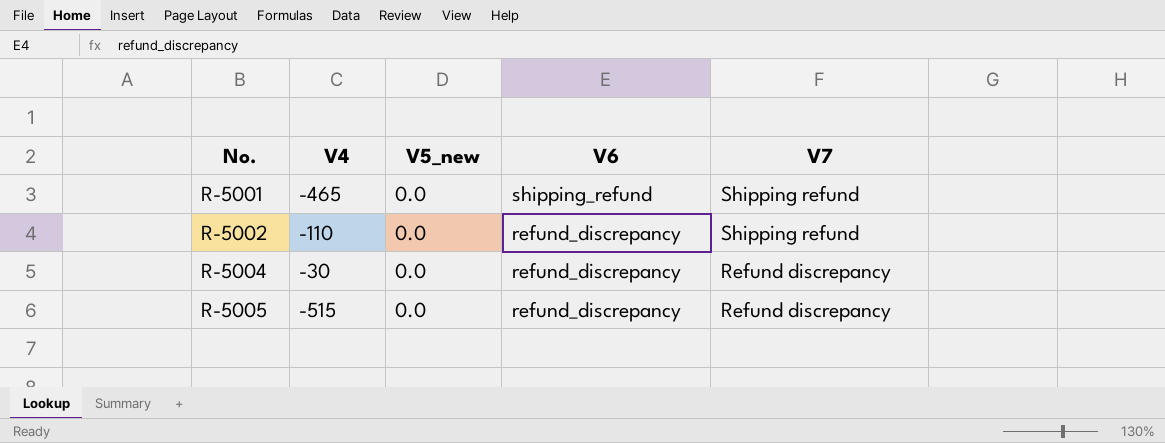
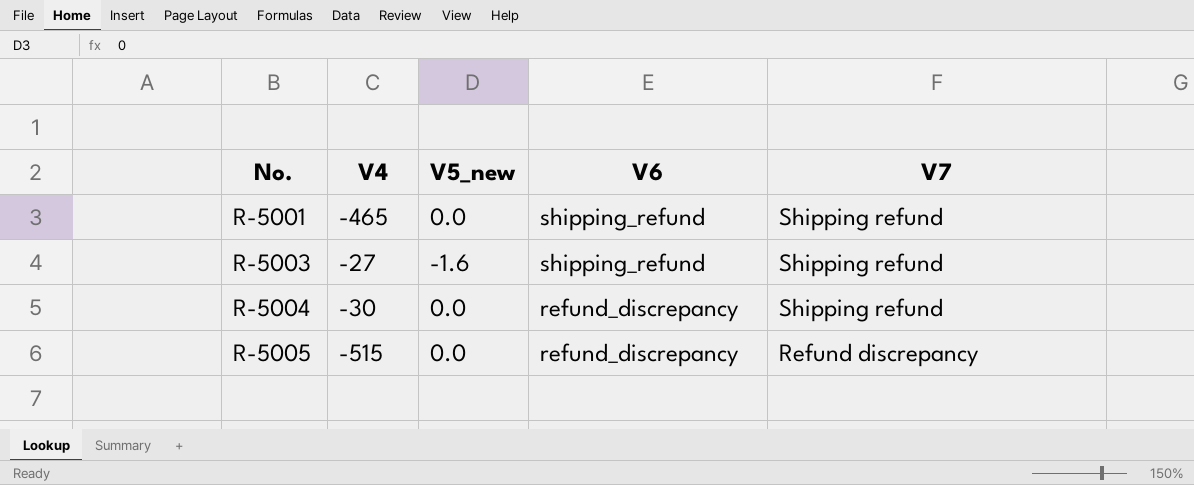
row R-5002: -110 | 0.0 | refund_discrepancy | Shipping refund -> none
row R-5003: none -> -27 | -1.6 | shipping_refund | Shipping refund
R-5004 | V7: Refund discrepancy -> Shipping refund

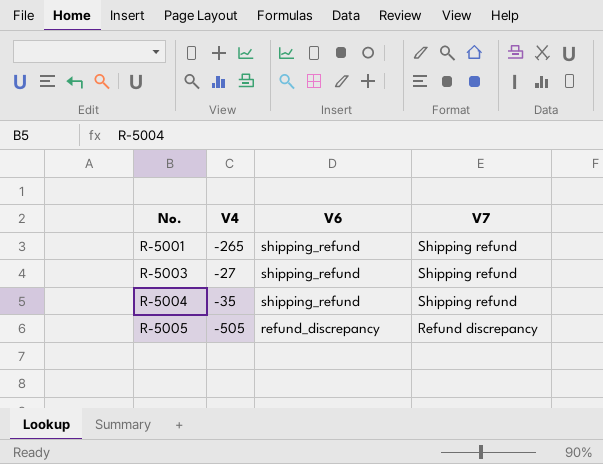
column V5_new | position: 3 -> none
R-5001 | V4: -465 -> -265
R-5004 | V4: -30 -> -35
R-5004 | V6: refund_discrepancy -> shipping_refund
R-5005 | V4: -515 -> -505

